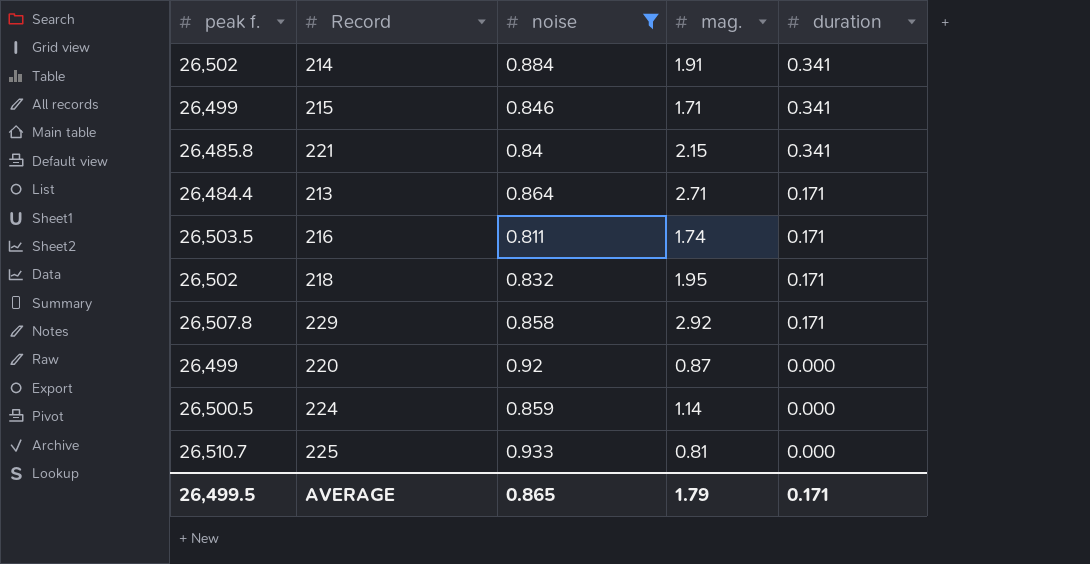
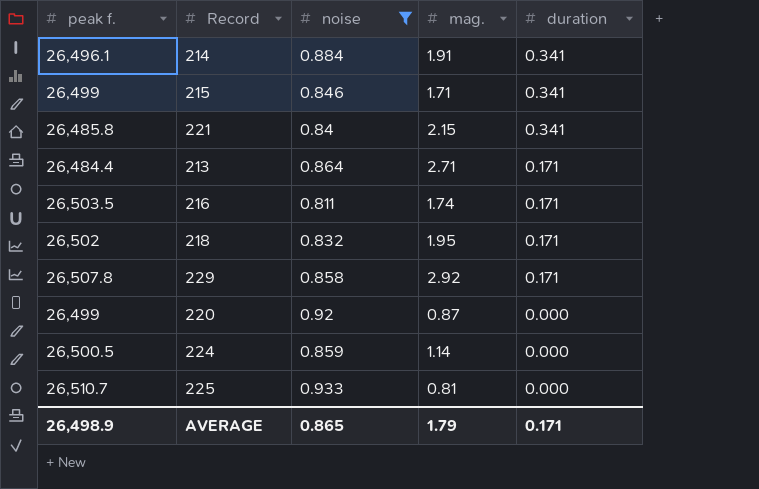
214 | peak f.: 26,502 -> 26,496.1
AVERAGE | peak f.: 26,499.5 -> 26,498.9

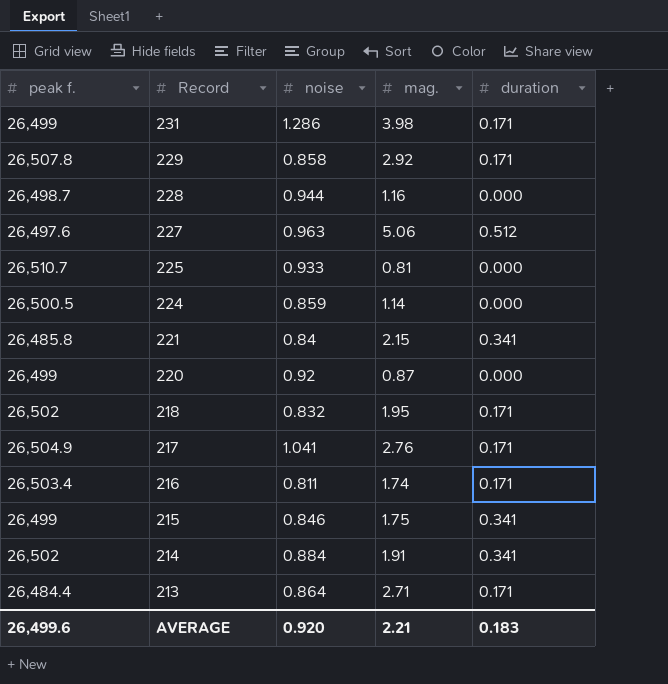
filter: noise <= 0.933 -> none
row order: duration descending -> Record descending
216 | peak f.: 26,503.5 -> 26,503.4
215 | mag.: 1.71 -> 1.75
214 | peak f.: 26,496.1 -> 26,502
AVERAGE | peak f.: 26,498.9 -> 26,499.6
AVERAGE | noise: 0.865 -> 0.920
AVERAGE | mag.: 1.79 -> 2.21
AVERAGE | duration: 0.171 -> 0.183

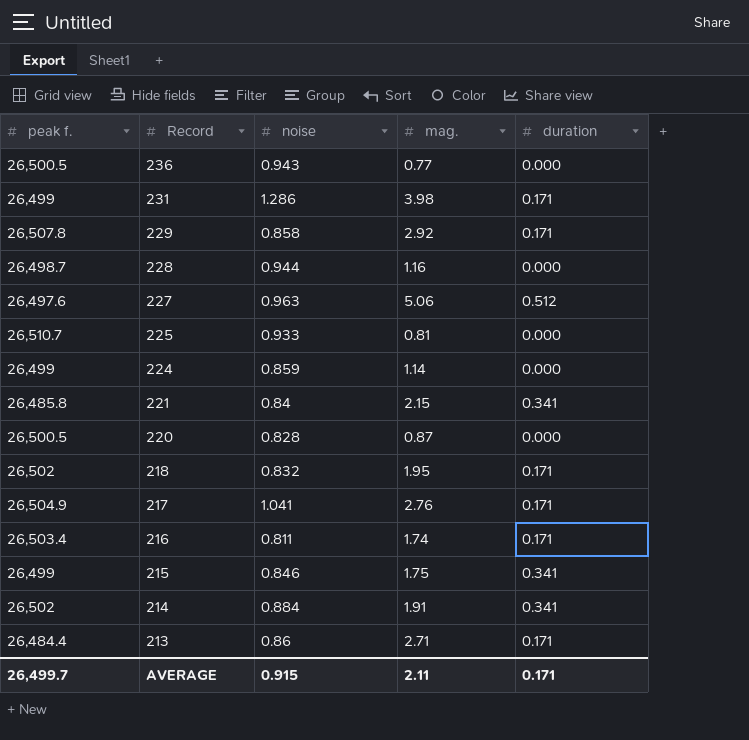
row 236: none -> 26,500.5 | 0.943 | 0.77 | 0.000
224 | peak f.: 26,500.5 -> 26,499
220 | peak f.: 26,499 -> 26,500.5
220 | noise: 0.92 -> 0.828
213 | noise: 0.864 -> 0.86
AVERAGE | peak f.: 26,499.6 -> 26,499.7
AVERAGE | noise: 0.920 -> 0.915
AVERAGE | mag.: 2.21 -> 2.11
AVERAGE | duration: 0.183 -> 0.171

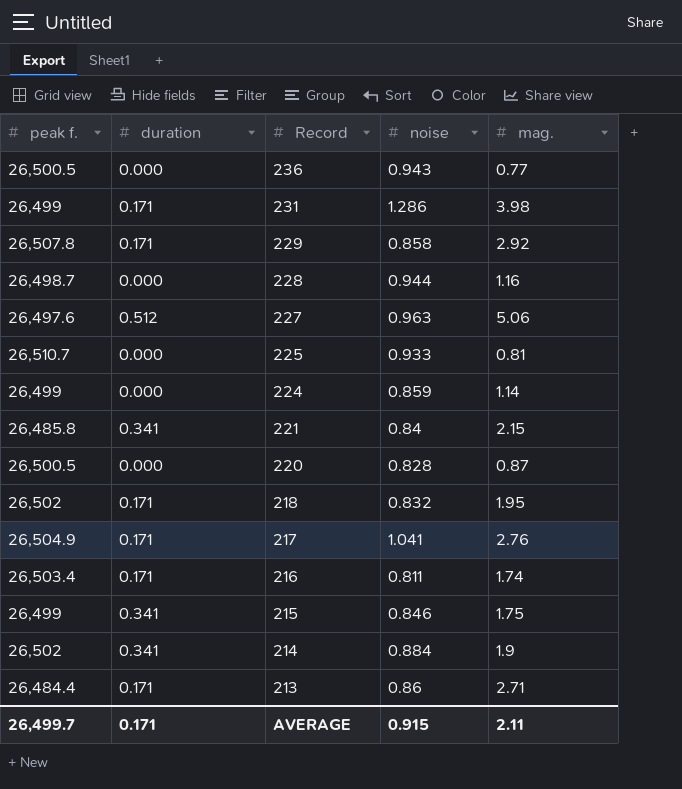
column duration | position: 5 -> 2
214 | mag.: 1.91 -> 1.9

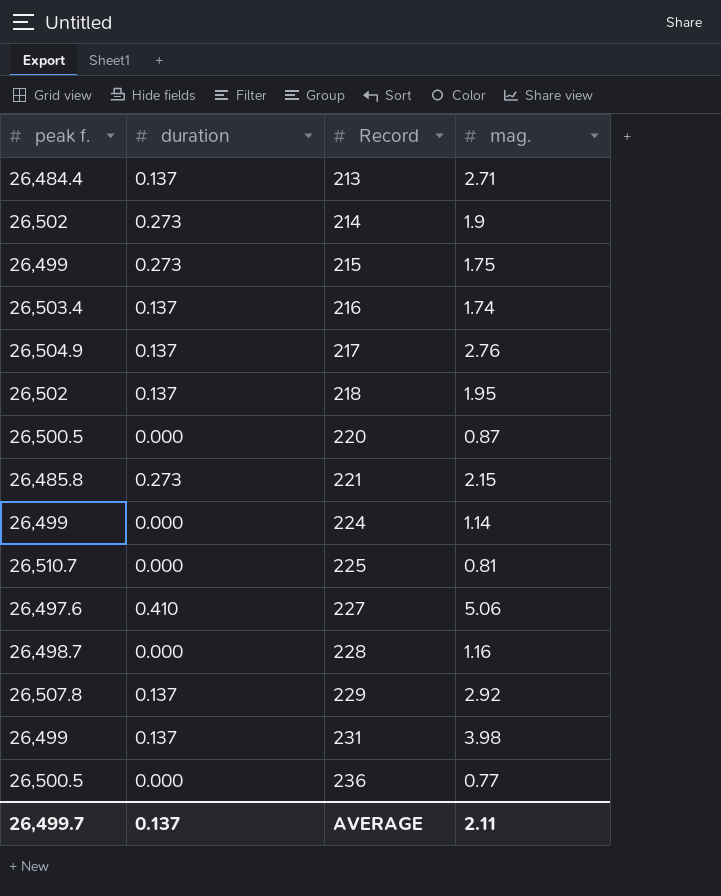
row order: Record descending -> Record ascending
column noise | position: 4 -> none
213 | duration: 0.171 -> 0.137
214 | duration: 0.341 -> 0.273
215 | duration: 0.341 -> 0.273
216 | duration: 0.171 -> 0.137
217 | duration: 0.171 -> 0.137
218 | duration: 0.171 -> 0.137
221 | duration: 0.341 -> 0.273
227 | duration: 0.512 -> 0.410
229 | duration: 0.171 -> 0.137
231 | duration: 0.171 -> 0.137
AVERAGE | duration: 0.171 -> 0.137

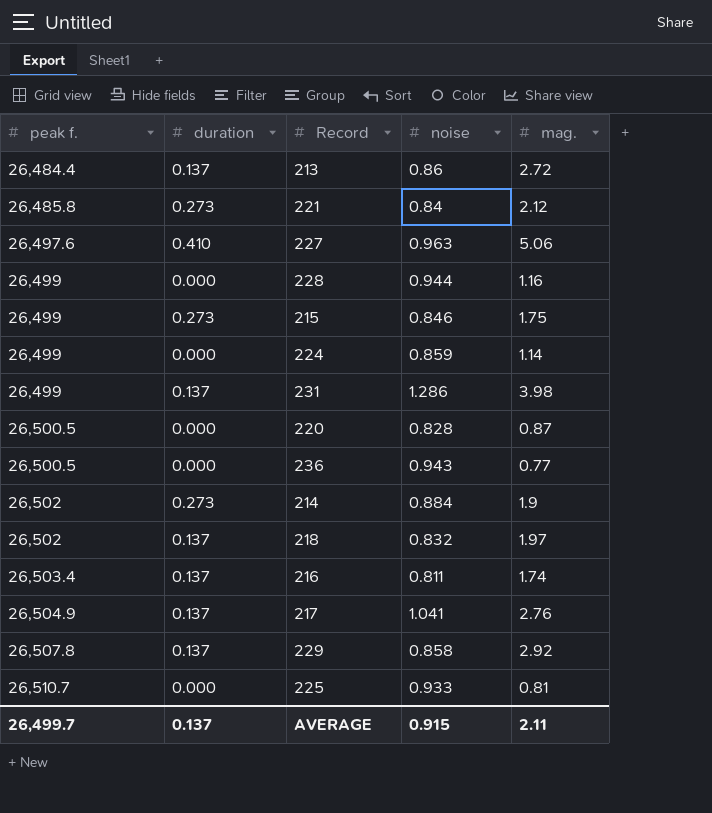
row order: Record ascending -> peak f. ascending
column noise | position: none -> 4
213 | mag.: 2.71 -> 2.72
221 | mag.: 2.15 -> 2.12
228 | peak f.: 26,498.7 -> 26,499
218 | mag.: 1.95 -> 1.97

